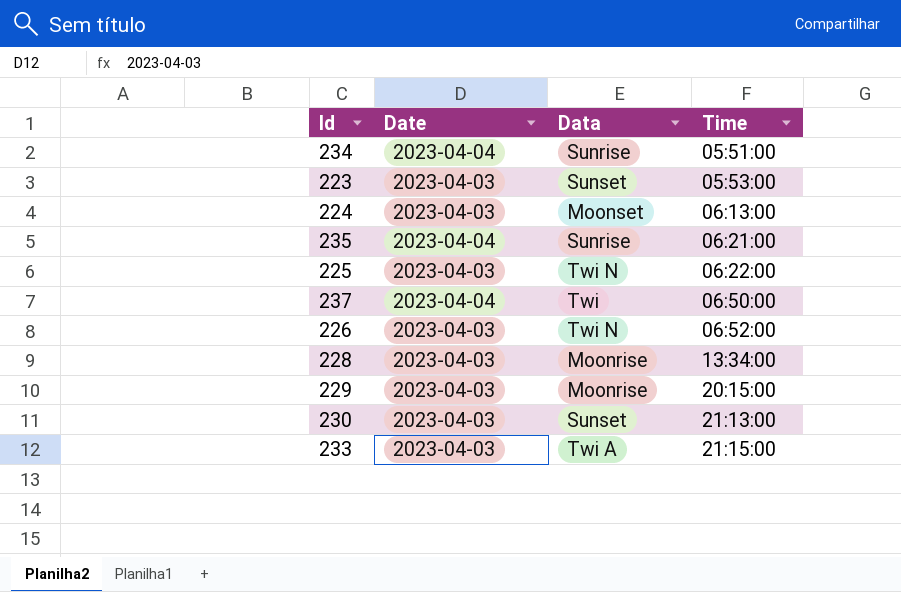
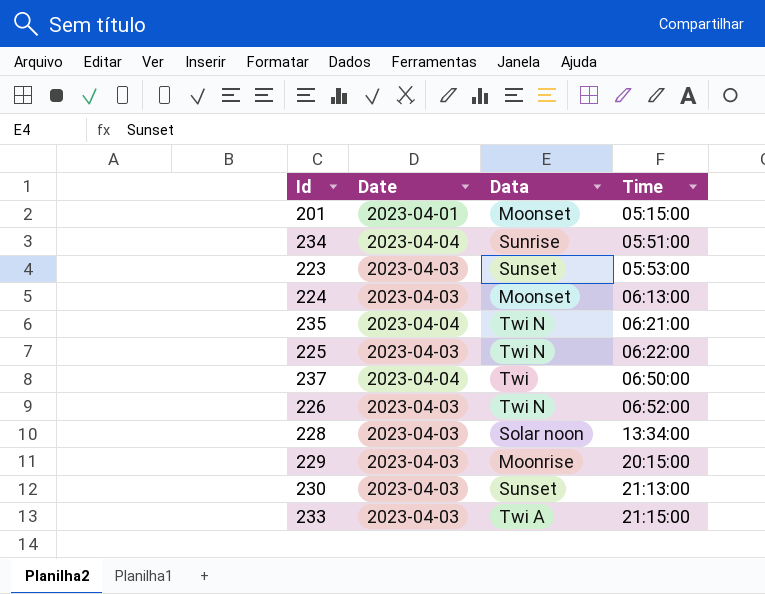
row 201: none -> 2023-04-01 | Moonset | 05:15:00
235 | Data: Sunrise -> Twi N
228 | Data: Moonrise -> Solar noon

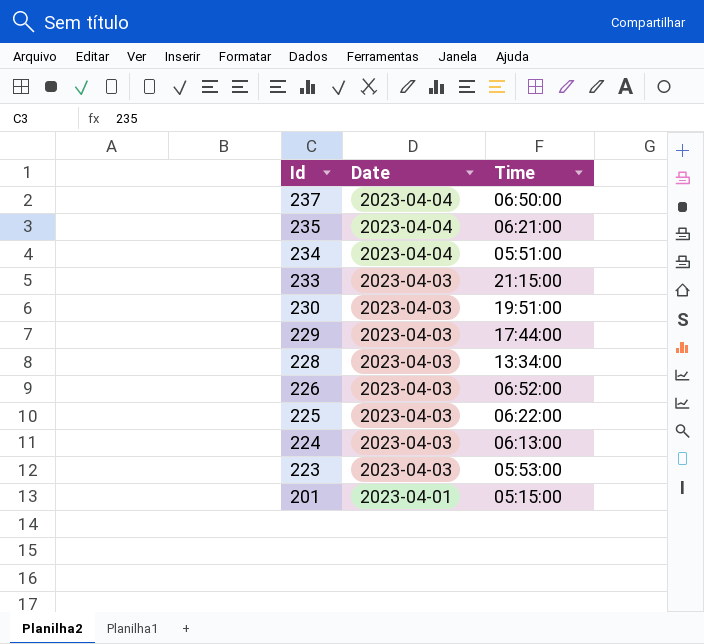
row order: Time ascending -> Id descending
column Data | position: 3 -> none
230 | Time: 21:13:00 -> 19:51:00
229 | Time: 20:15:00 -> 17:44:00

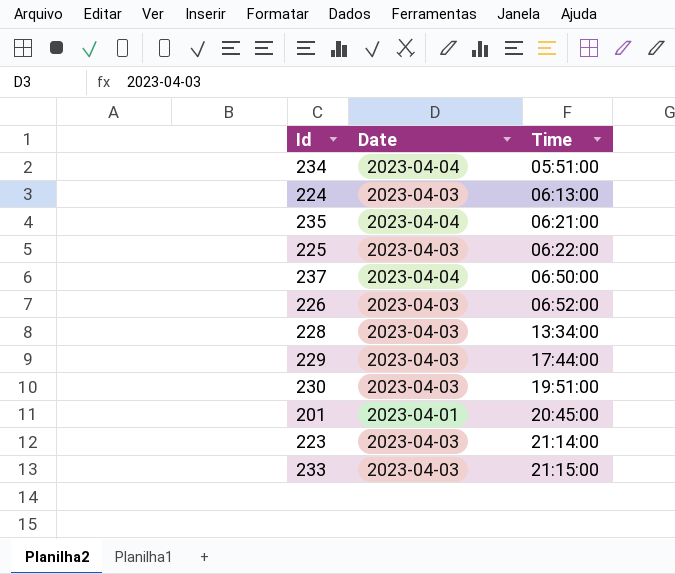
row order: Id descending -> Time ascending
201 | Time: 05:15:00 -> 20:45:00
223 | Time: 05:53:00 -> 21:14:00

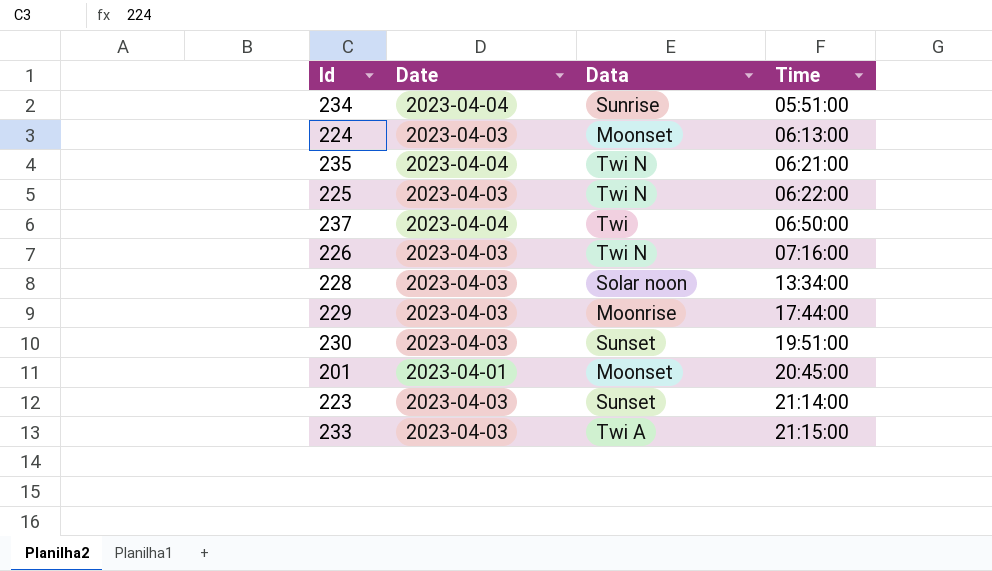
column Data | position: none -> 3
226 | Time: 06:52:00 -> 07:16:00

